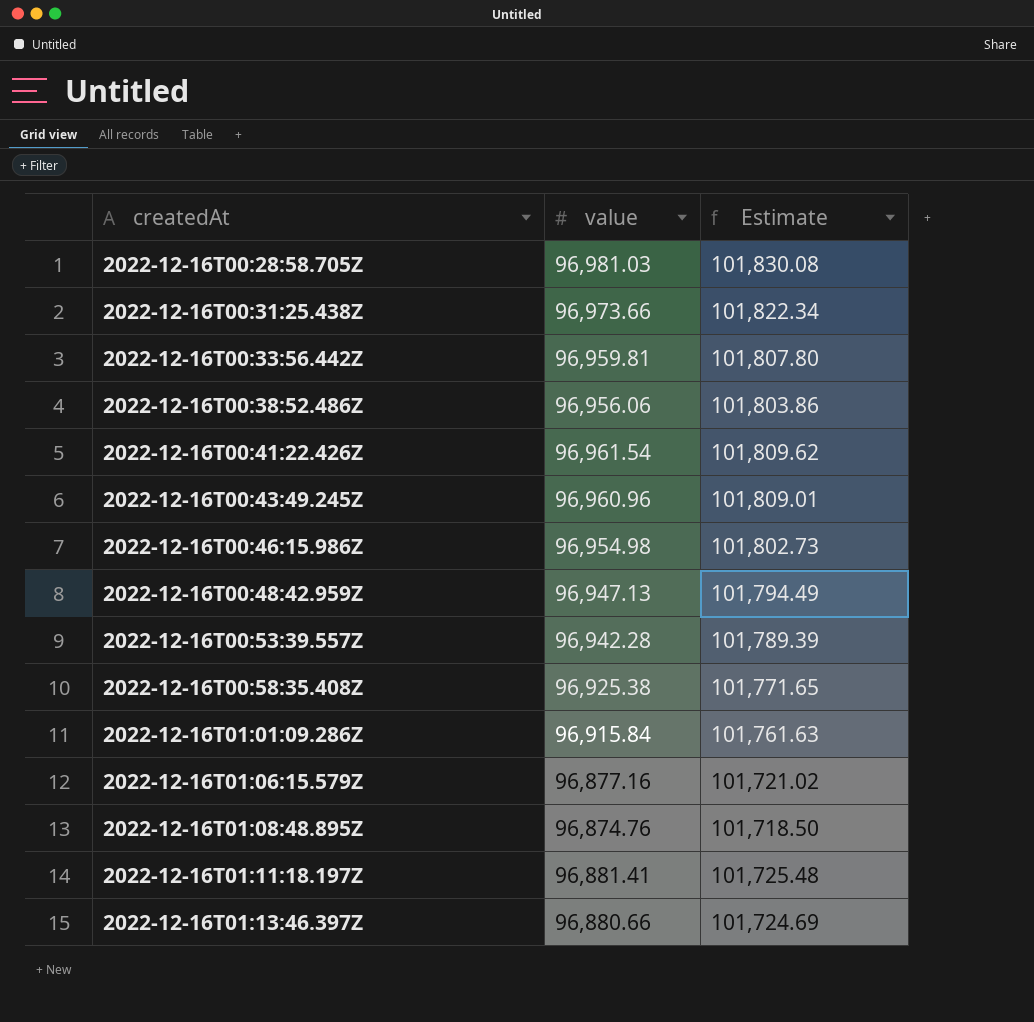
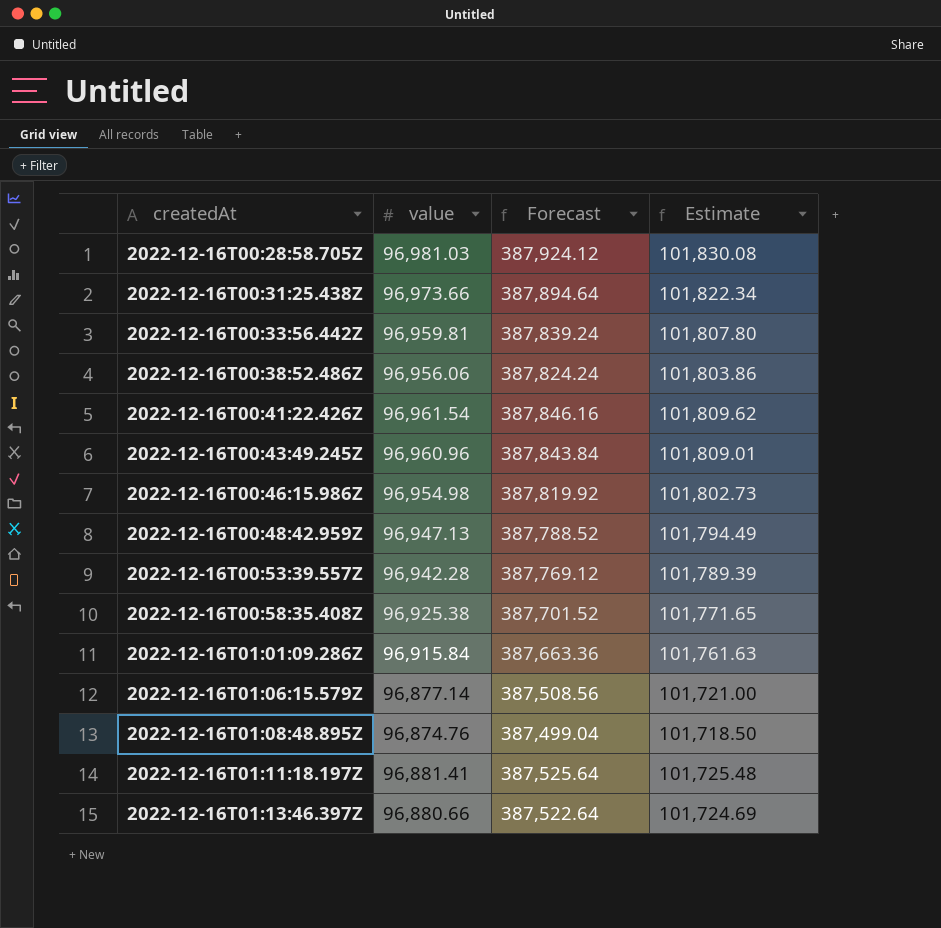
column Forecast | formula: none -> [value] * 4
2022-12-16T01:06:15.579Z | value: 96,877.16 -> 96,877.14
2022-12-16T01:06:15.579Z | Estimate: 101,721.02 -> 101,721.00

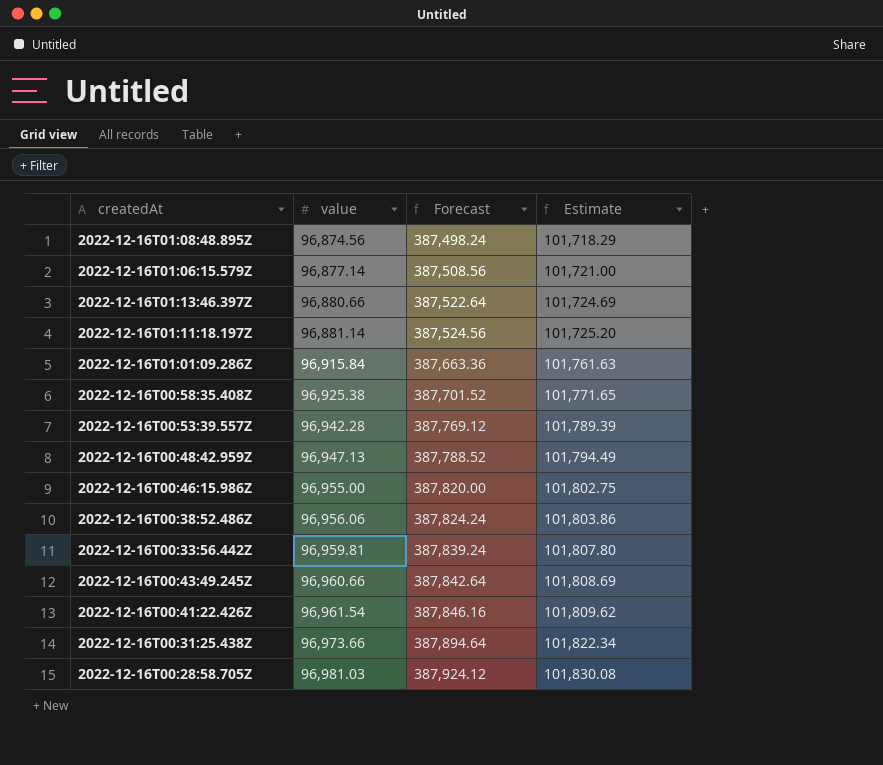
row order: createdAt ascending -> value ascending
2022-12-16T01:08:48.895Z | value: 96,874.76 -> 96,874.56
2022-12-16T01:08:48.895Z | Forecast: 387,499.04 -> 387,498.24
2022-12-16T01:08:48.895Z | Estimate: 101,718.50 -> 101,718.29
2022-12-16T01:11:18.197Z | value: 96,881.41 -> 96,881.14
2022-12-16T01:11:18.197Z | Forecast: 387,525.64 -> 387,524.56
2022-12-16T01:11:18.197Z | Estimate: 101,725.48 -> 101,725.20
2022-12-16T00:46:15.986Z | value: 96,954.98 -> 96,955.00
2022-12-16T00:46:15.986Z | Forecast: 387,819.92 -> 387,820.00
2022-12-16T00:46:15.986Z | Estimate: 101,802.73 -> 101,802.75
2022-12-16T00:43:49.245Z | value: 96,960.96 -> 96,960.66
2022-12-16T00:43:49.245Z | Forecast: 387,843.84 -> 387,842.64
2022-12-16T00:43:49.245Z | Estimate: 101,809.01 -> 101,808.69

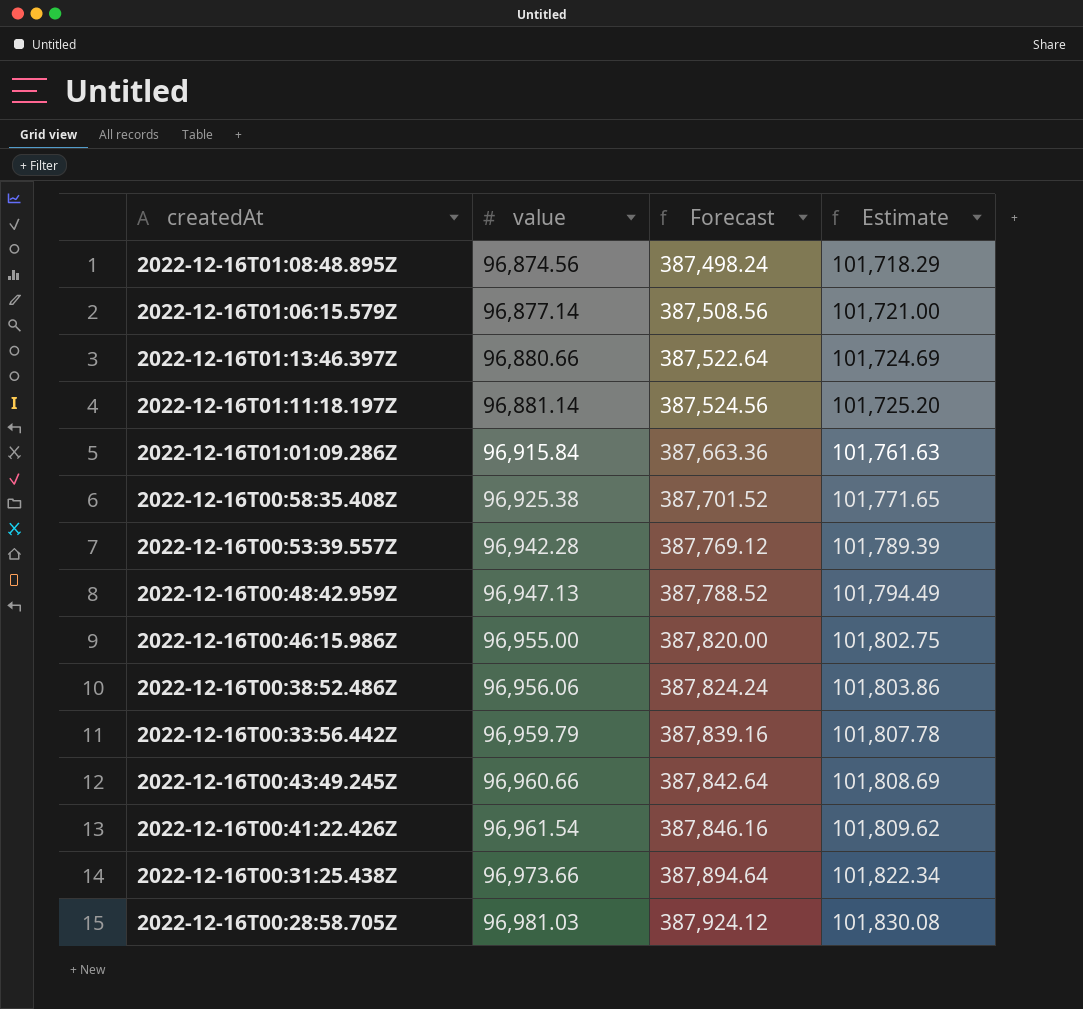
2022-12-16T00:33:56.442Z | value: 96,959.81 -> 96,959.79
2022-12-16T00:33:56.442Z | Forecast: 387,839.24 -> 387,839.16
2022-12-16T00:33:56.442Z | Estimate: 101,807.80 -> 101,807.78

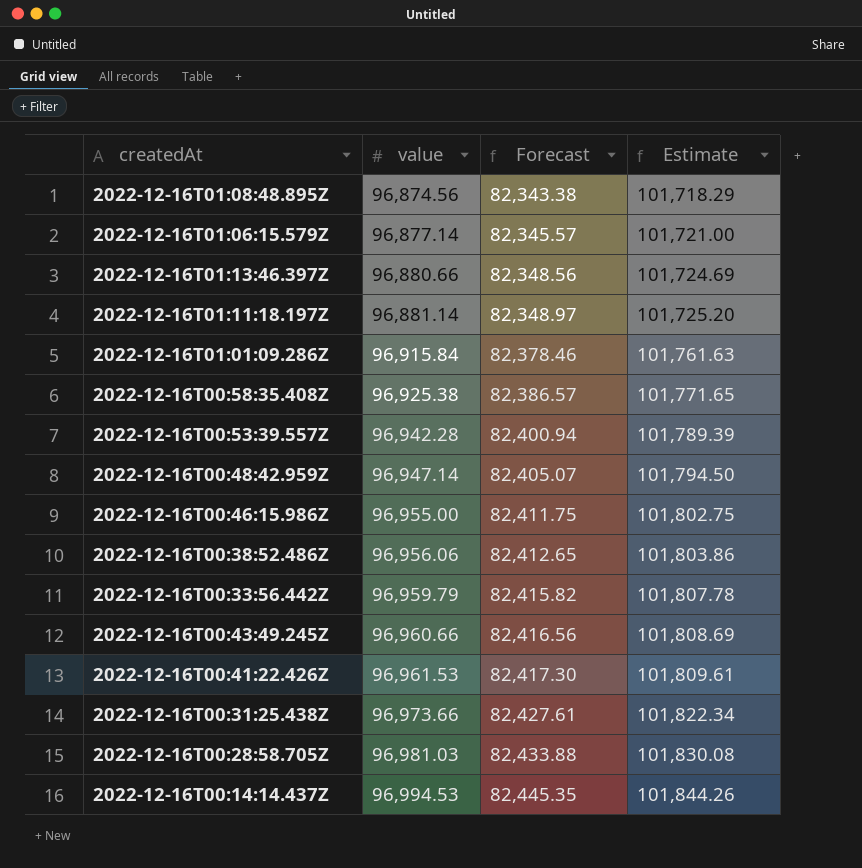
column Forecast | formula: [value] * 4 -> [value] * 0.85
2022-12-16T00:48:42.959Z | value: 96,947.13 -> 96,947.14
2022-12-16T00:48:42.959Z | Estimate: 101,794.49 -> 101,794.50
2022-12-16T00:41:22.426Z | value: 96,961.54 -> 96,961.53
2022-12-16T00:41:22.426Z | Estimate: 101,809.62 -> 101,809.61
row 2022-12-16T00:14:14.437Z: none -> 96,994.53 | 82,445.35 | 101,844.26

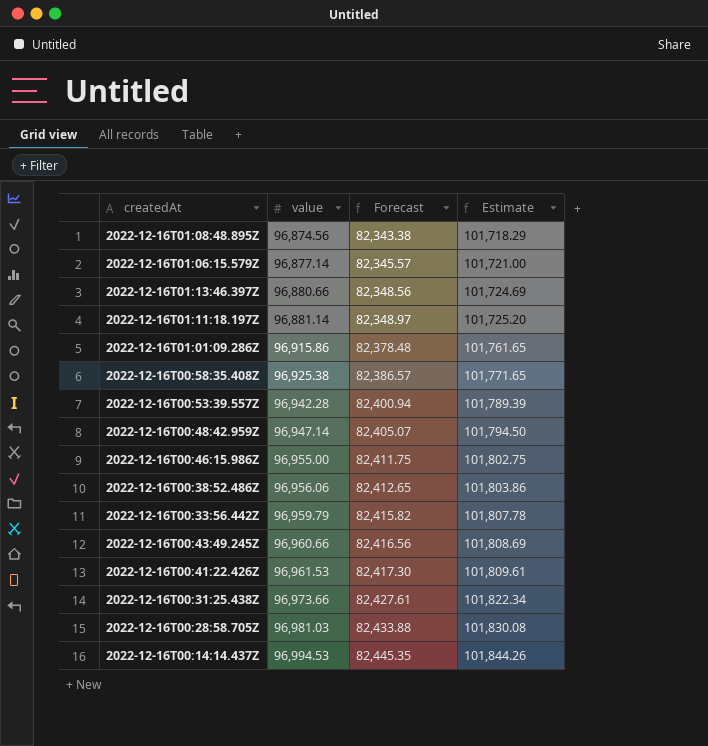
2022-12-16T01:01:09.286Z | value: 96,915.84 -> 96,915.86
2022-12-16T01:01:09.286Z | Forecast: 82,378.46 -> 82,378.48
2022-12-16T01:01:09.286Z | Estimate: 101,761.63 -> 101,761.65

